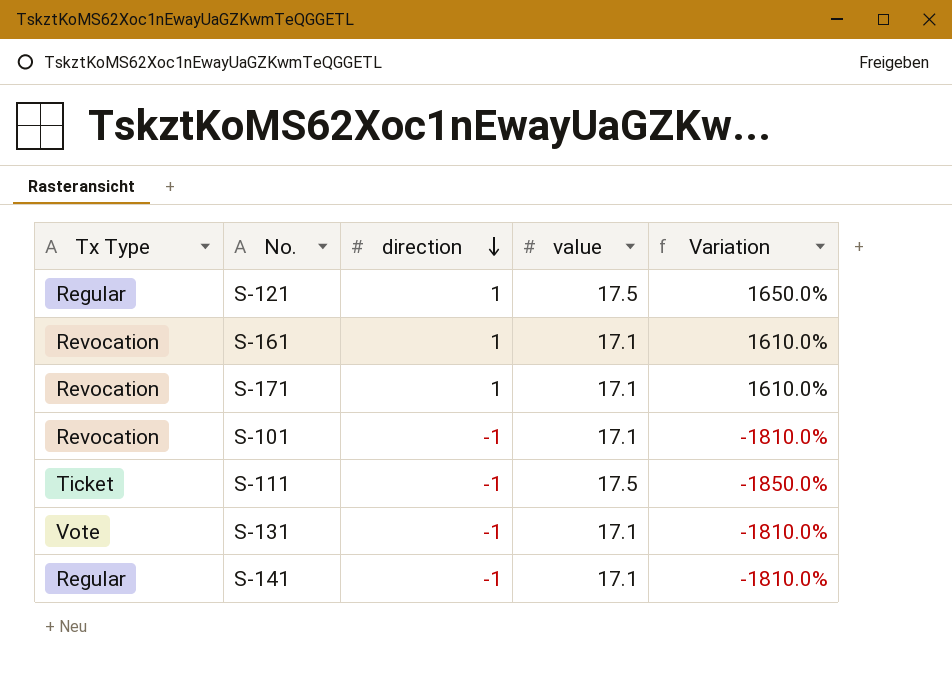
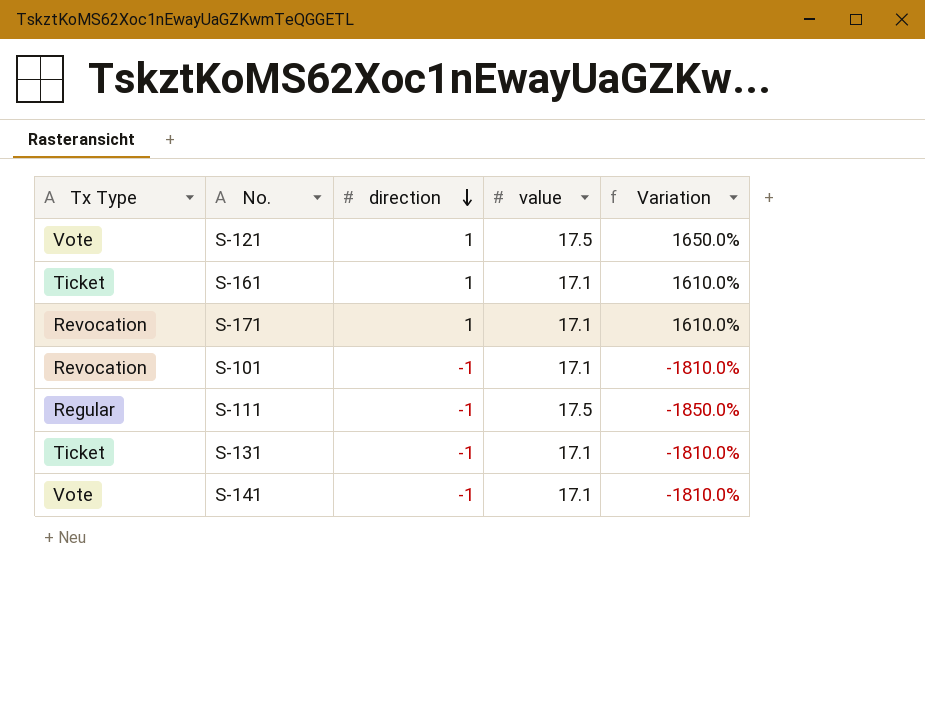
S-121 | Tx Type: Regular -> Vote
S-161 | Tx Type: Revocation -> Ticket
S-111 | Tx Type: Ticket -> Regular
S-131 | Tx Type: Vote -> Ticket
S-141 | Tx Type: Regular -> Vote

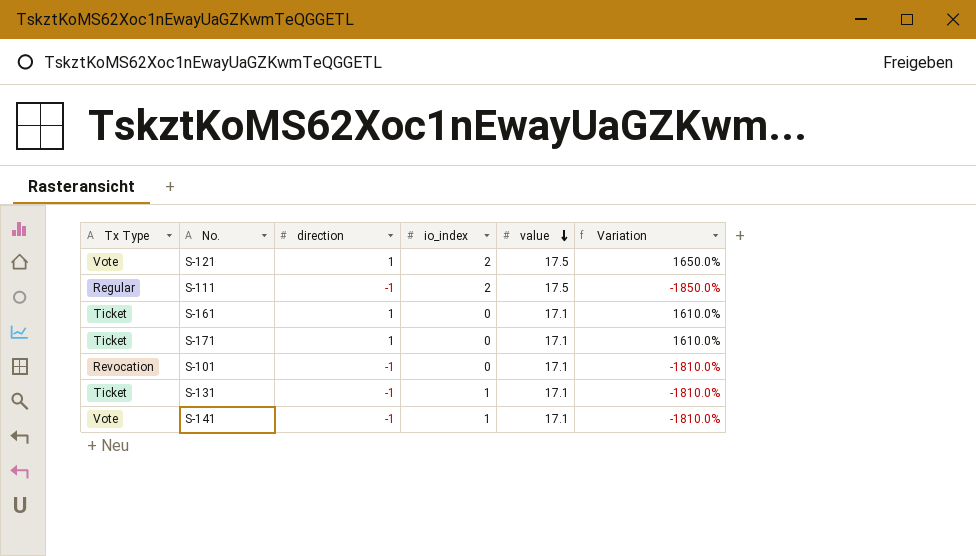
row order: direction descending -> value descending
column io_index | position: none -> 4
S-171 | Tx Type: Revocation -> Ticket

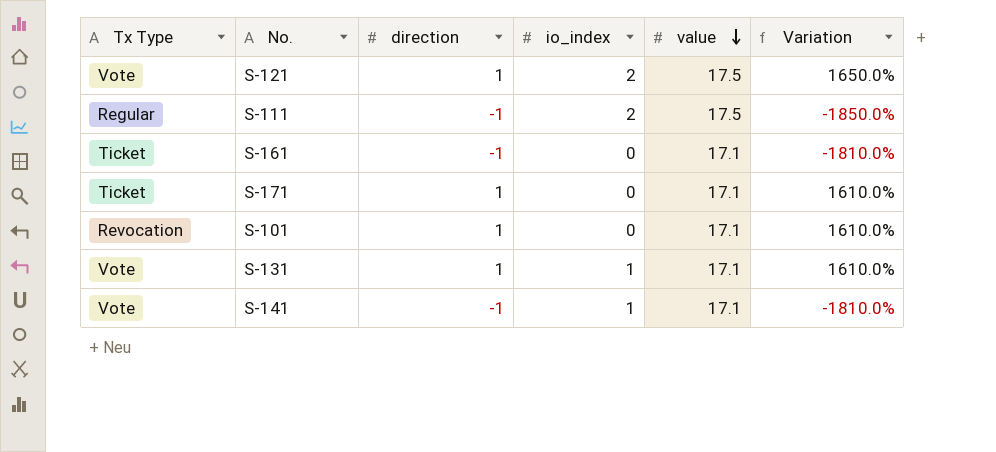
S-161 | direction: 1 -> -1
S-161 | Variation: 1610.0% -> -1810.0%
S-101 | direction: -1 -> 1
S-101 | Variation: -1810.0% -> 1610.0%
S-131 | Tx Type: Ticket -> Vote
S-131 | direction: -1 -> 1
S-131 | Variation: -1810.0% -> 1610.0%

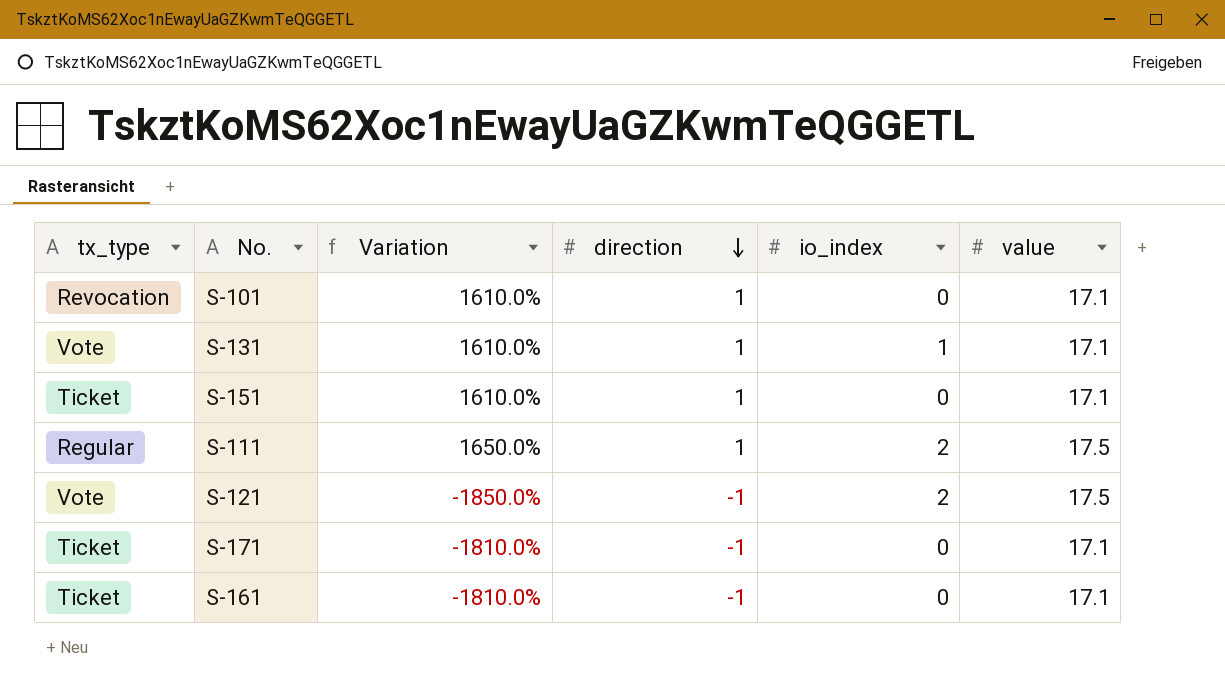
row order: value descending -> direction descending
column name: Tx Type -> tx_type
column Variation | position: 6 -> 3
row S-141: Vote | -1 | 1 | 17.1 | -1810.0% -> none
row S-151: none -> Ticket | 1610.0% | 1 | 0 | 17.1
S-111 | Variation: -1850.0% -> 1650.0%
S-111 | direction: -1 -> 1
S-121 | Variation: 1650.0% -> -1850.0%
S-121 | direction: 1 -> -1
S-171 | Variation: 1610.0% -> -1810.0%
S-171 | direction: 1 -> -1

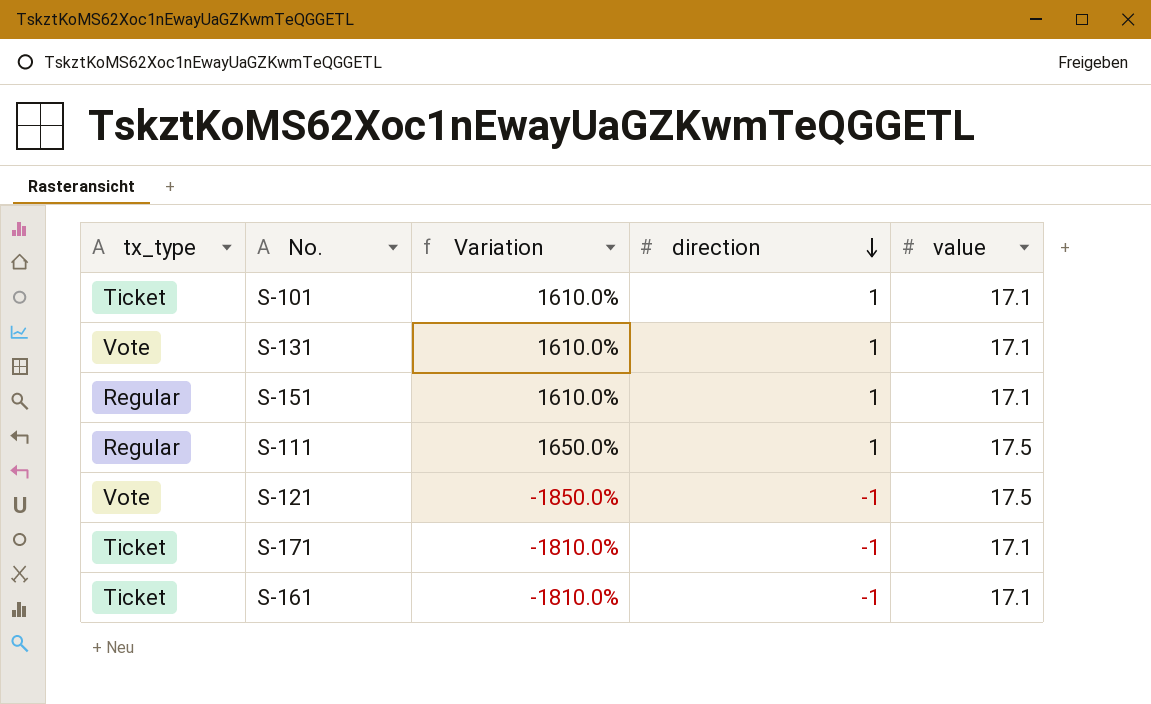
column io_index | position: 5 -> none
S-101 | tx_type: Revocation -> Ticket
S-151 | tx_type: Ticket -> Regular

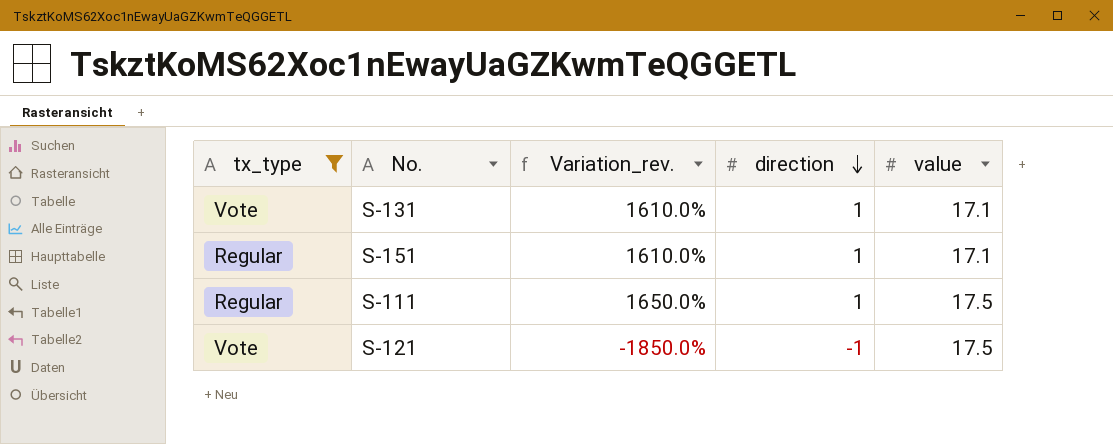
filter: none -> tx_type != Ticket
column name: Variation -> Variation_rev.

